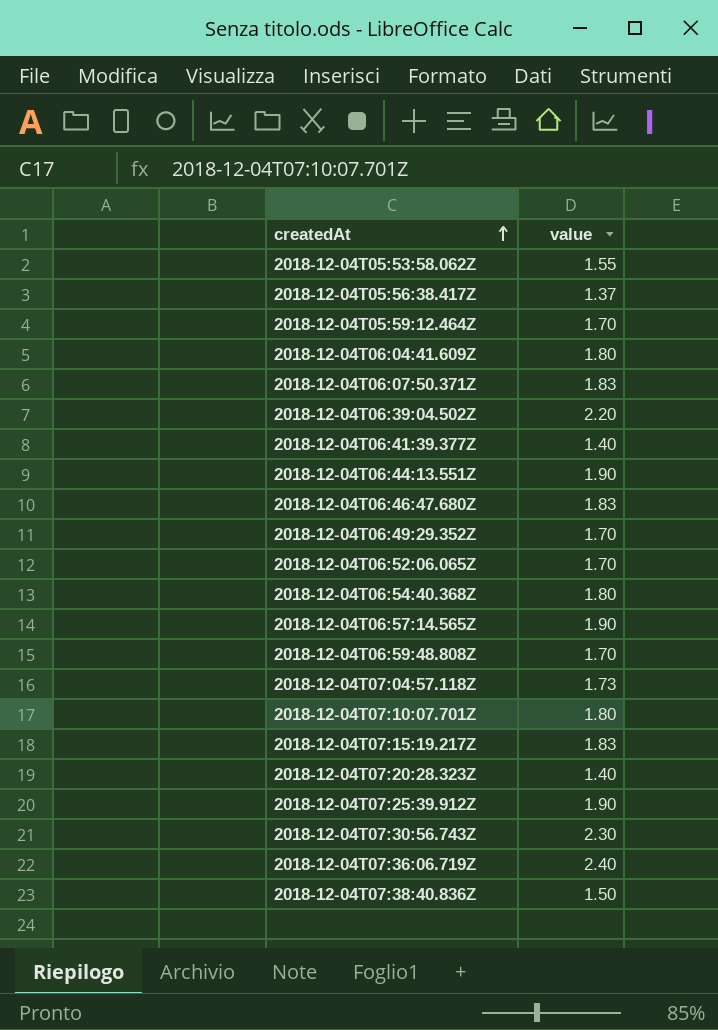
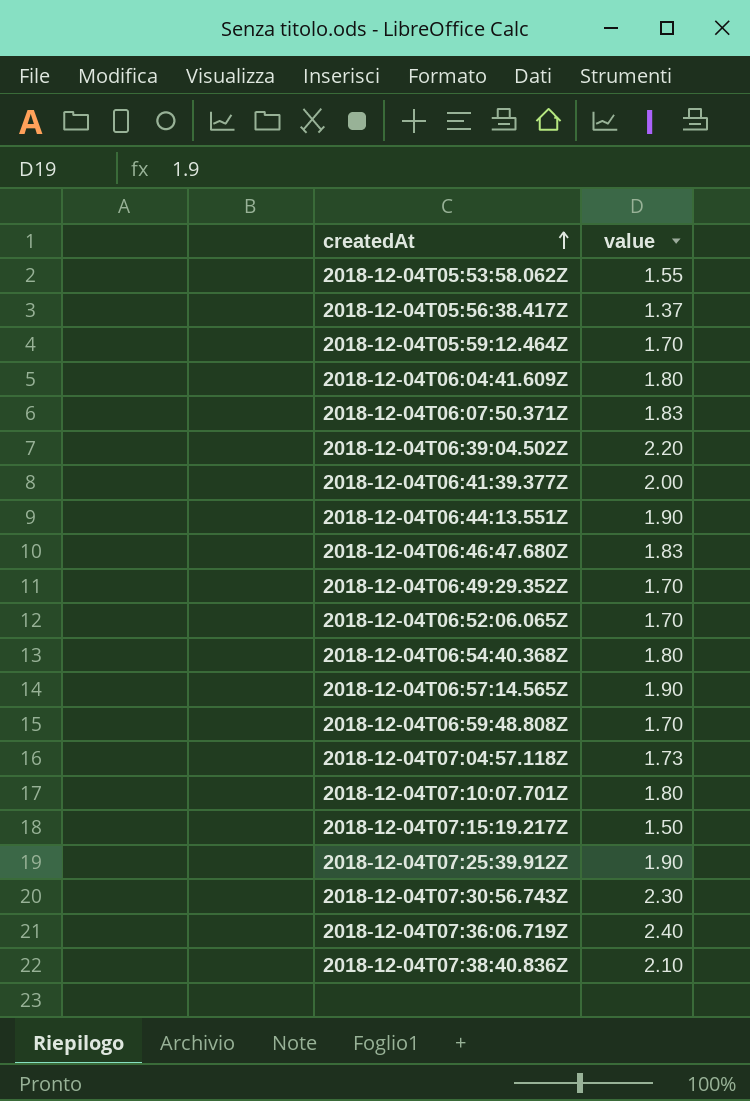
row 2018-12-04T07:20:28.323Z: 1.40 -> none
2018-12-04T06:41:39.377Z | value: 1.40 -> 2.00
2018-12-04T07:15:19.217Z | value: 1.83 -> 1.50
2018-12-04T07:38:40.836Z | value: 1.50 -> 2.10

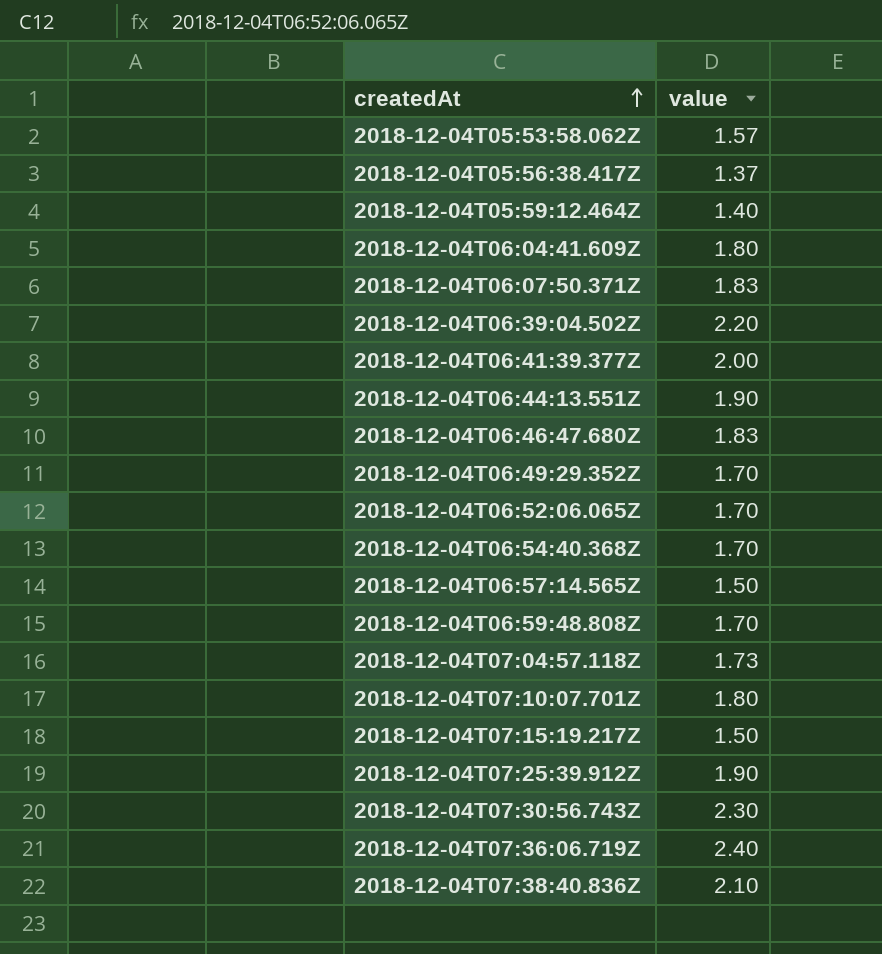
2018-12-04T05:53:58.062Z | value: 1.55 -> 1.57
2018-12-04T05:59:12.464Z | value: 1.70 -> 1.40
2018-12-04T06:54:40.368Z | value: 1.80 -> 1.70
2018-12-04T06:57:14.565Z | value: 1.90 -> 1.50

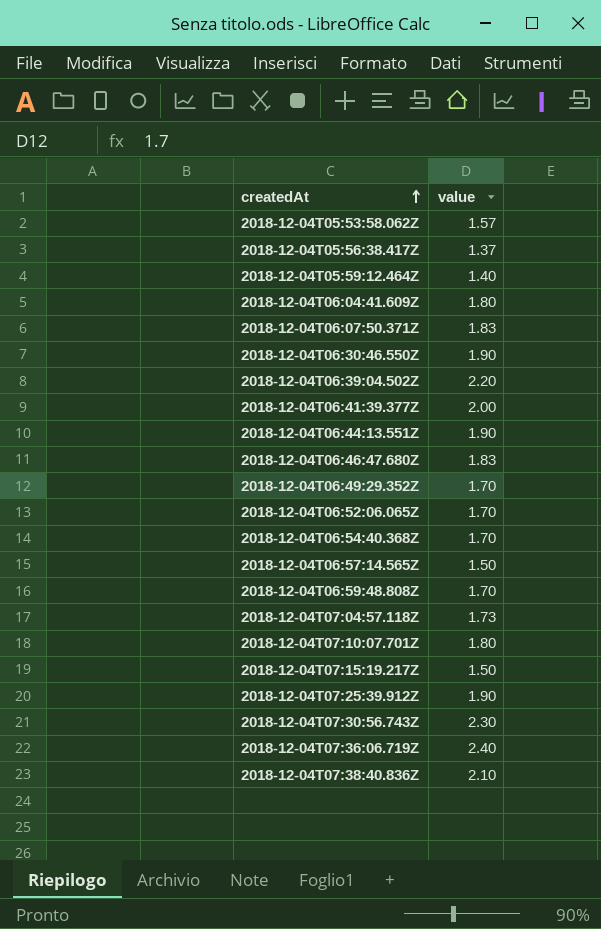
row 2018-12-04T06:30:46.550Z: none -> 1.90

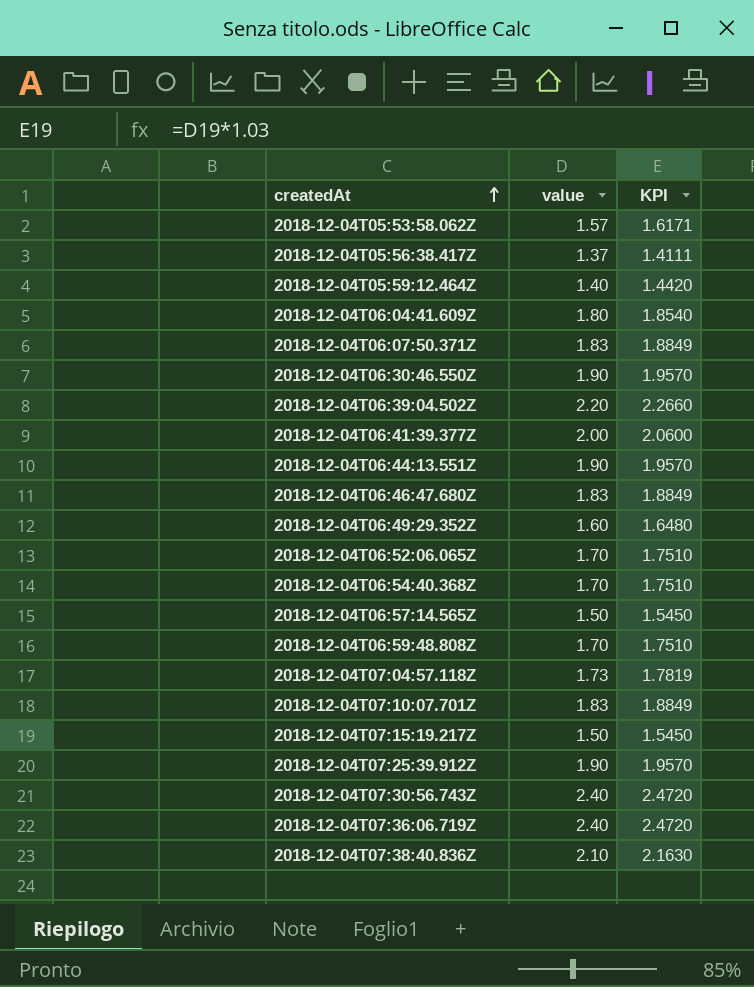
column KPI | formula: none -> [value] * 1.03
2018-12-04T06:49:29.352Z | value: 1.70 -> 1.60
2018-12-04T07:10:07.701Z | value: 1.80 -> 1.83
2018-12-04T07:30:56.743Z | value: 2.30 -> 2.40

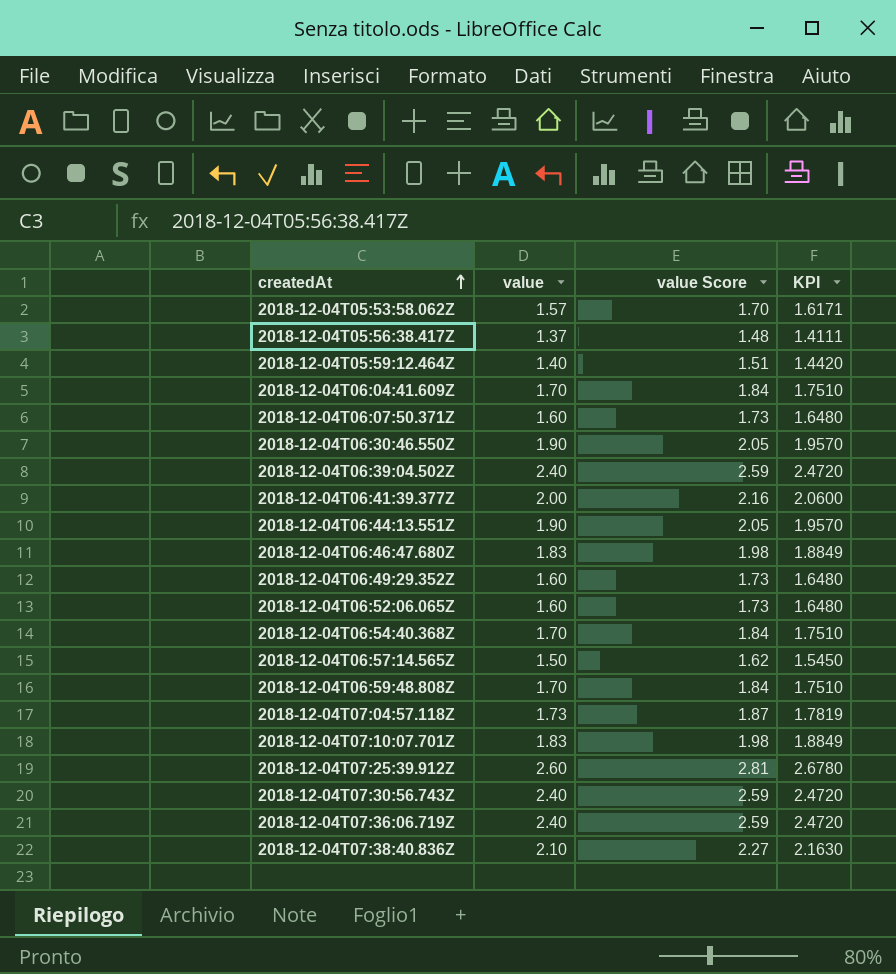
column value Score | formula: none -> [value] * 1.08
row 2018-12-04T07:15:19.217Z: 1.50 | 1.5450 -> none
2018-12-04T06:04:41.609Z | value: 1.80 -> 1.70
2018-12-04T06:04:41.609Z | KPI: 1.8540 -> 1.7510
2018-12-04T06:07:50.371Z | value: 1.83 -> 1.60
2018-12-04T06:07:50.371Z | KPI: 1.8849 -> 1.6480
2018-12-04T06:39:04.502Z | value: 2.20 -> 2.40
2018-12-04T06:39:04.502Z | KPI: 2.2660 -> 2.4720
2018-12-04T06:52:06.065Z | value: 1.70 -> 1.60
2018-12-04T06:52:06.065Z | KPI: 1.7510 -> 1.6480
2018-12-04T07:25:39.912Z | value: 1.90 -> 2.60
2018-12-04T07:25:39.912Z | KPI: 1.9570 -> 2.6780

